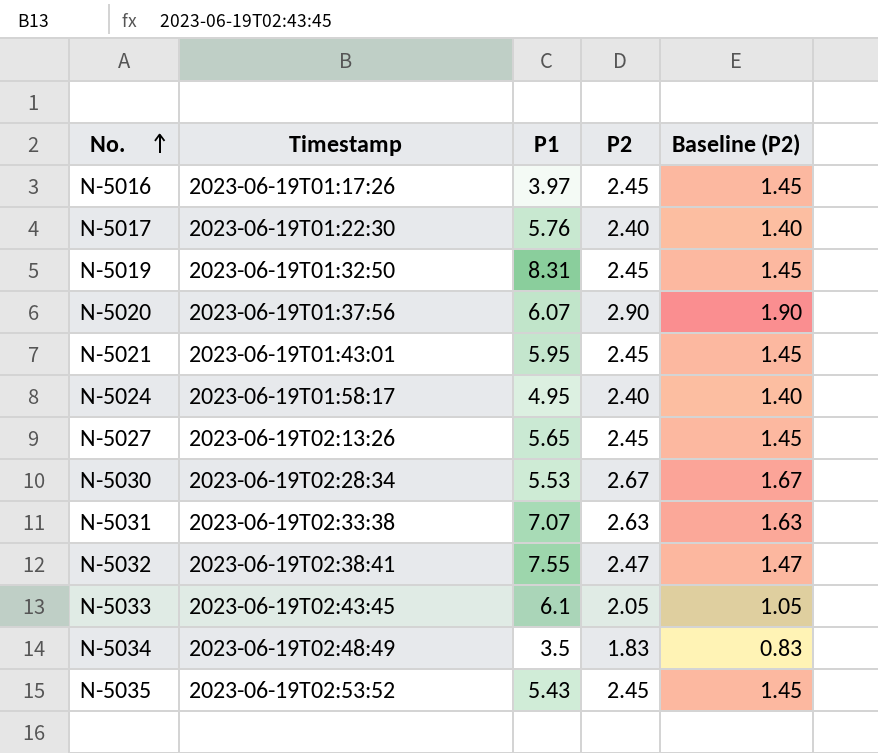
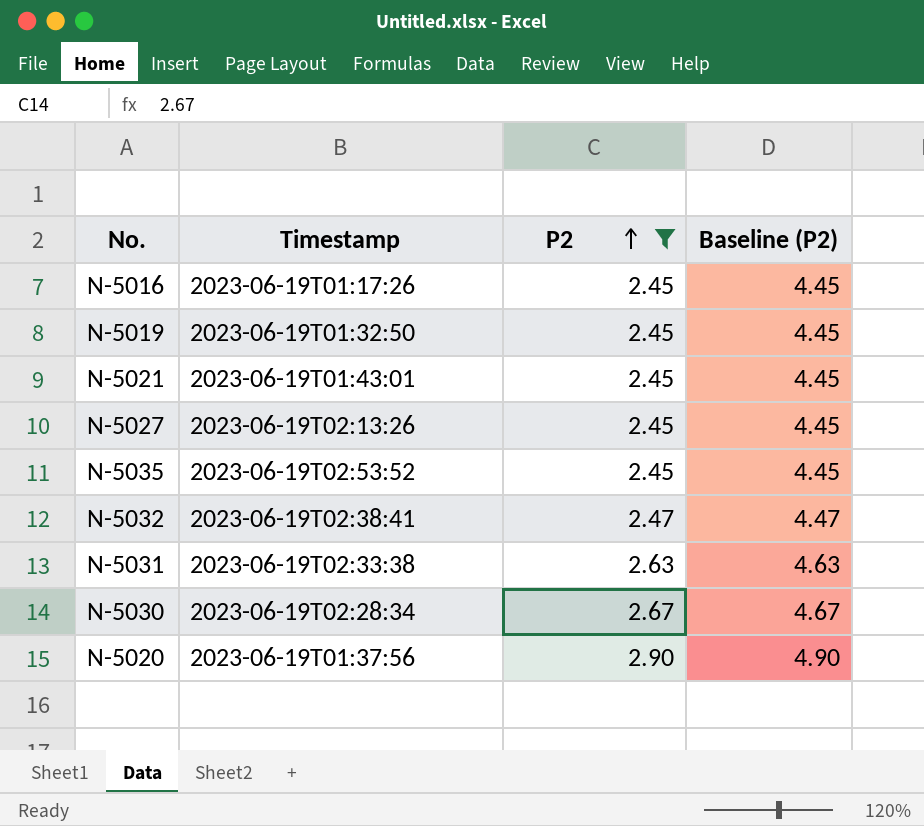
filter: none -> P2 >= 2.45
row order: No. ascending -> P2 ascending
column P1 | position: 3 -> none
column Baseline (P2) | formula: [P2] - 1 -> [P2] + 2

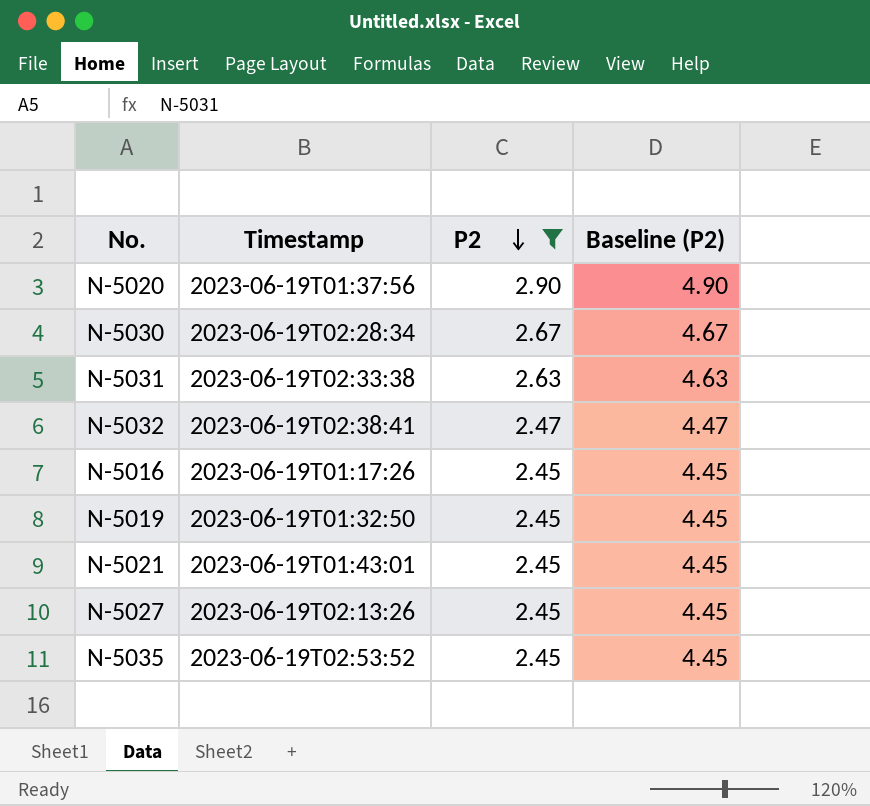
row order: P2 ascending -> P2 descending

